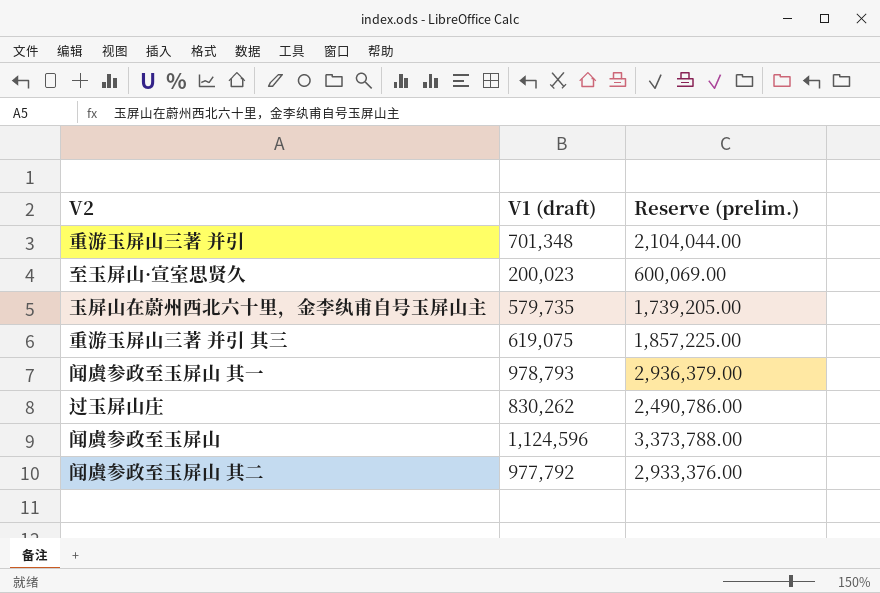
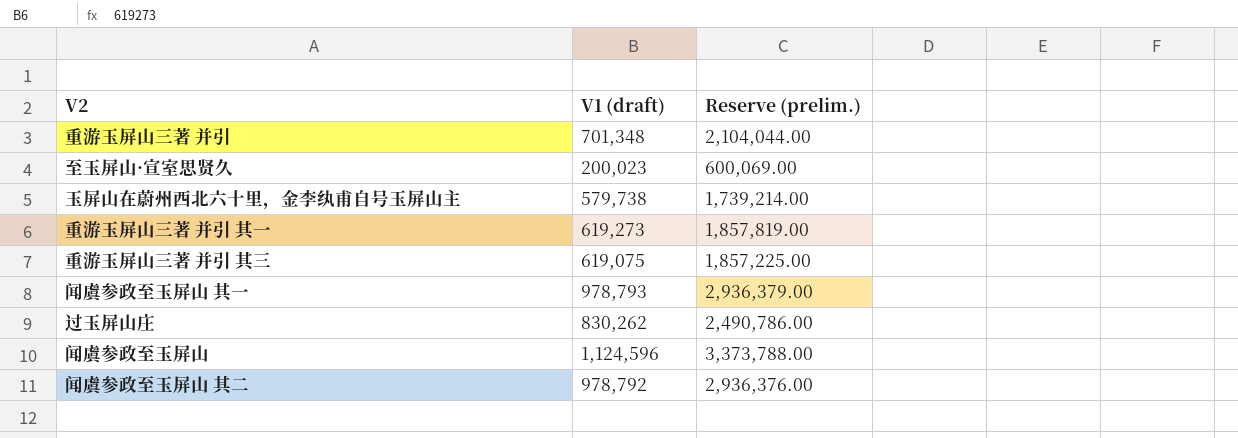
玉屏山在蔚州西北六十里，金李纨甫自号玉屏山主 | V1 (draft): 579,735 -> 579,738
玉屏山在蔚州西北六十里，金李纨甫自号玉屏山主 | Reserve (prelim.): 1,739,205.00 -> 1,739,214.00
row 重游玉屏山三著 并引 其一: none -> 619,273 | 1,857,819.00
闻虞参政至玉屏山 其二 | V1 (draft): 977,792 -> 978,792
闻虞参政至玉屏山 其二 | Reserve (prelim.): 2,933,376.00 -> 2,936,376.00

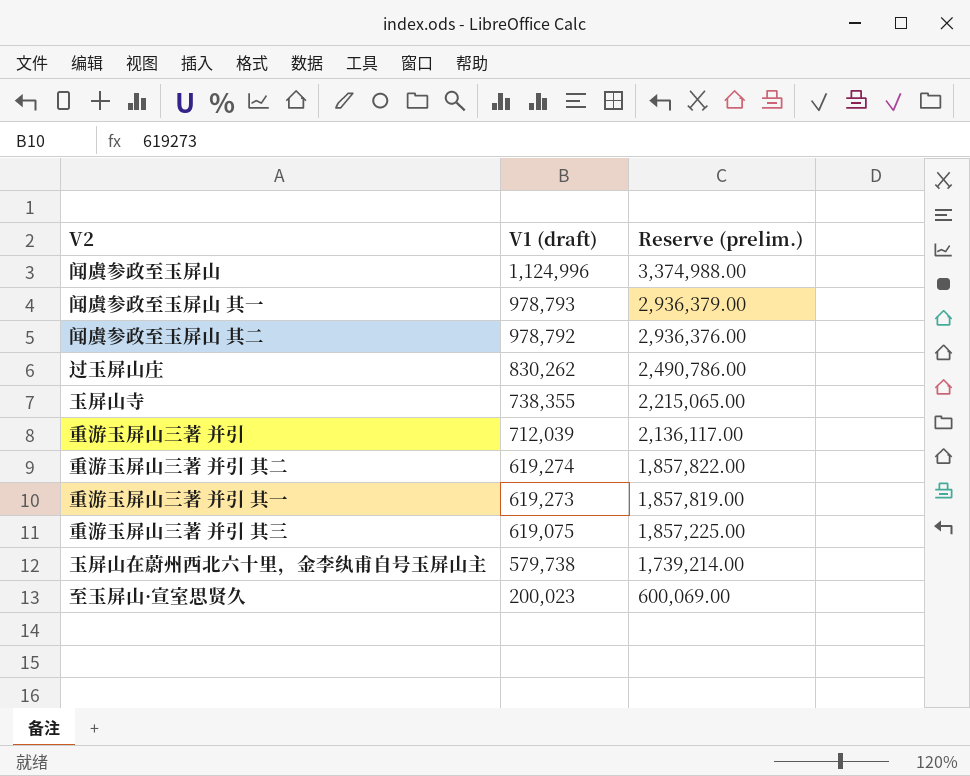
row order: none -> V1 (draft) descending
闻虞参政至玉屏山 | V1 (draft): 1,124,596 -> 1,124,996
闻虞参政至玉屏山 | Reserve (prelim.): 3,373,788.00 -> 3,374,988.00
row 玉屏山寺: none -> 738,355 | 2,215,065.00
重游玉屏山三著 并引 | V1 (draft): 701,348 -> 712,039
重游玉屏山三著 并引 | Reserve (prelim.): 2,104,044.00 -> 2,136,117.00
row 重游玉屏山三著 并引 其二: none -> 619,274 | 1,857,822.00

